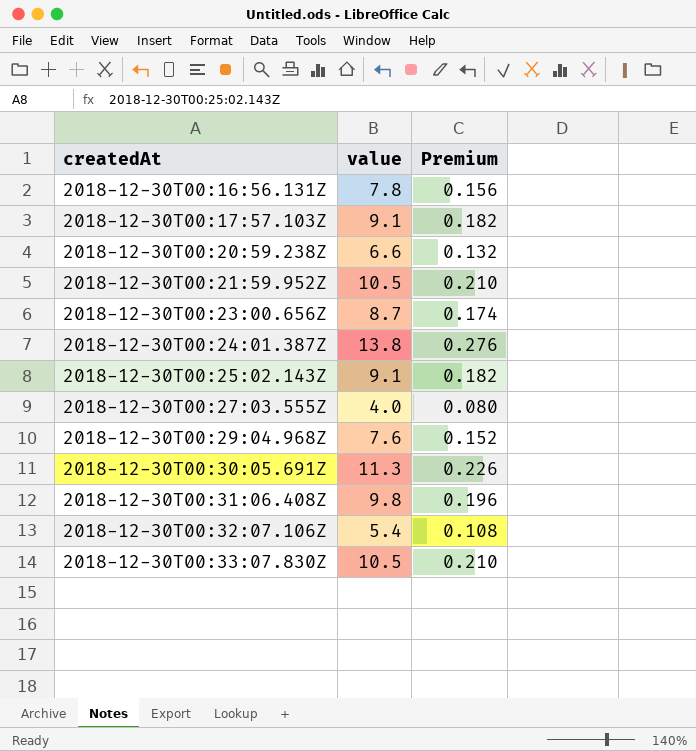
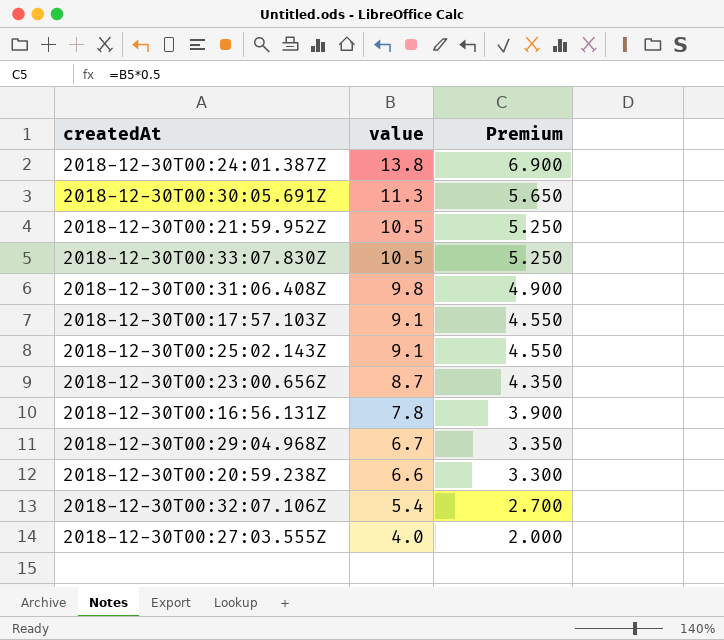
row order: createdAt ascending -> value descending
column Premium | formula: [value] * 0.02 -> [value] * 0.5
2018-12-30T00:29:04.968Z | value: 7.6 -> 6.7

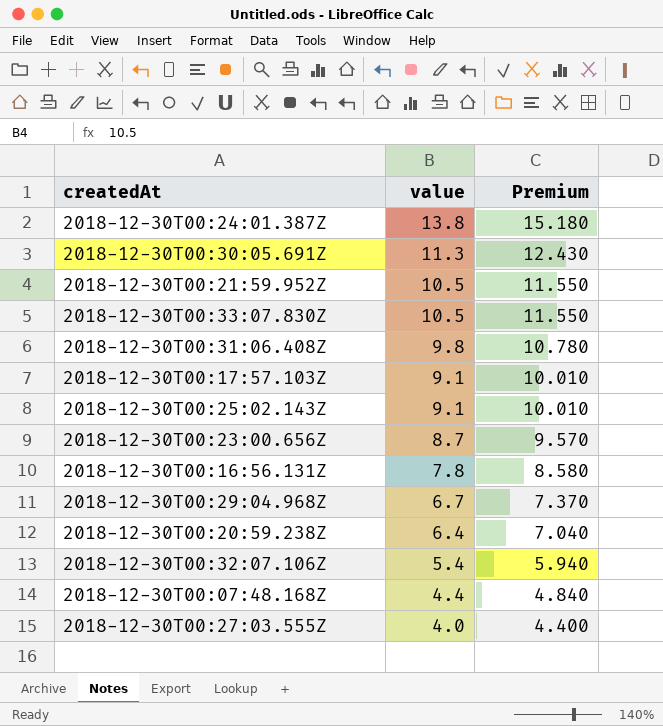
column Premium | formula: [value] * 0.5 -> [value] * 1.1
2018-12-30T00:20:59.238Z | value: 6.6 -> 6.4
row 2018-12-30T00:07:48.168Z: none -> 4.4 | 4.840

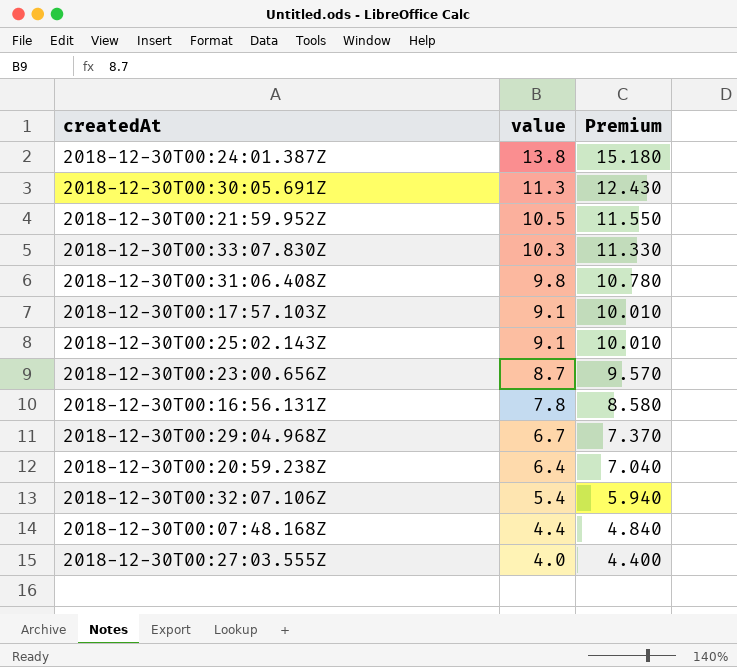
2018-12-30T00:33:07.830Z | value: 10.5 -> 10.3
2018-12-30T00:33:07.830Z | Premium: 11.550 -> 11.330

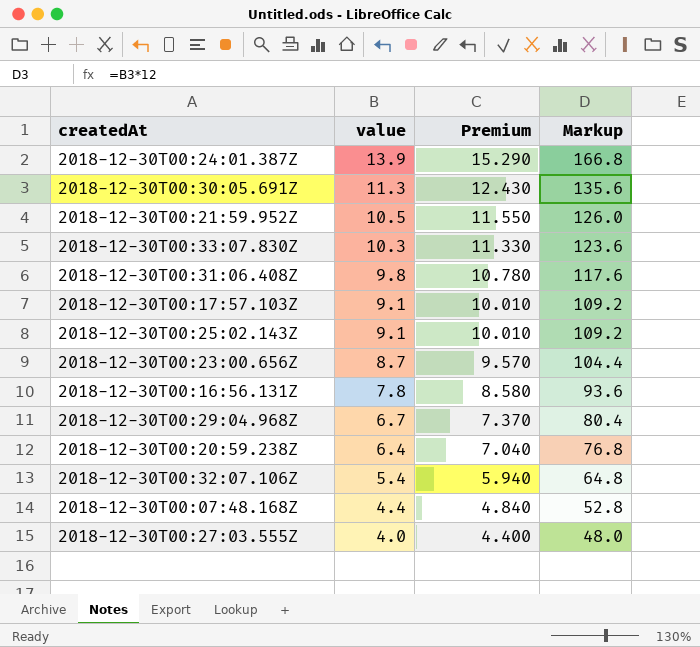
column Markup | formula: none -> [value] * 12
2018-12-30T00:24:01.387Z | value: 13.8 -> 13.9
2018-12-30T00:24:01.387Z | Premium: 15.180 -> 15.290

